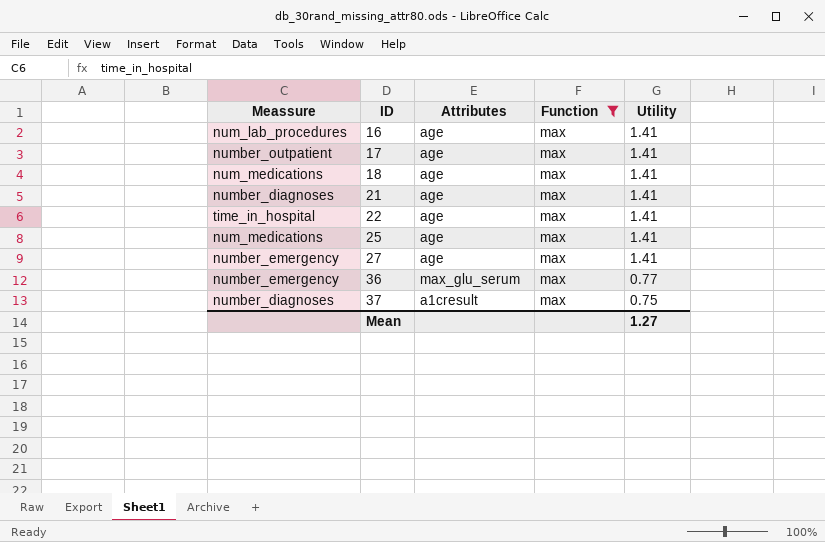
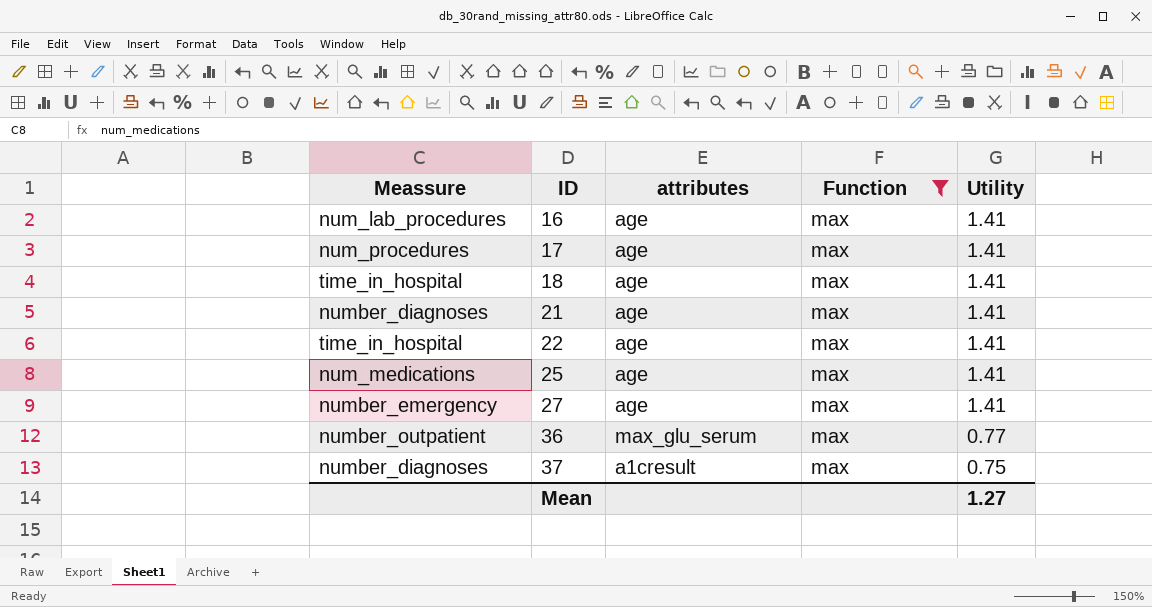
column name: Attributes -> attributes
17 | Meassure: number_outpatient -> num_procedures
18 | Meassure: num_medications -> time_in_hospital
36 | Meassure: number_emergency -> number_outpatient

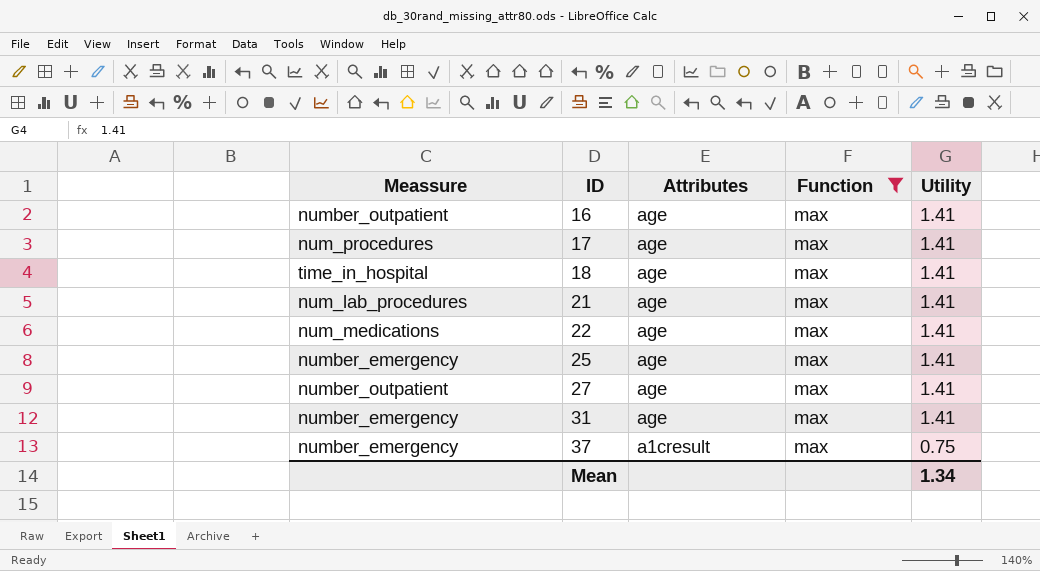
column name: attributes -> Attributes
row 36: number_outpatient | max_glu_serum | max | 0.77 -> none
16 | Meassure: num_lab_procedures -> number_outpatient
21 | Meassure: number_diagnoses -> num_lab_procedures
22 | Meassure: time_in_hospital -> num_medications
25 | Meassure: num_medications -> number_emergency
27 | Meassure: number_emergency -> number_outpatient
row 31: none -> number_emergency | age | max | 1.41
37 | Meassure: number_diagnoses -> number_emergency
Mean | Utility: 1.27 -> 1.34

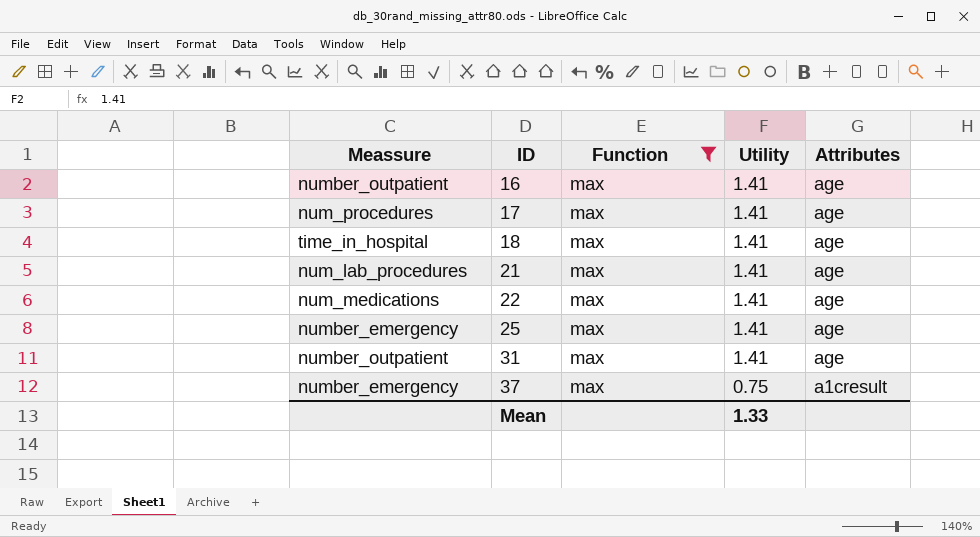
column Attributes | position: 3 -> 5
row 27: number_outpatient | age | max | 1.41 -> none
31 | Meassure: number_emergency -> number_outpatient
Mean | Utility: 1.34 -> 1.33

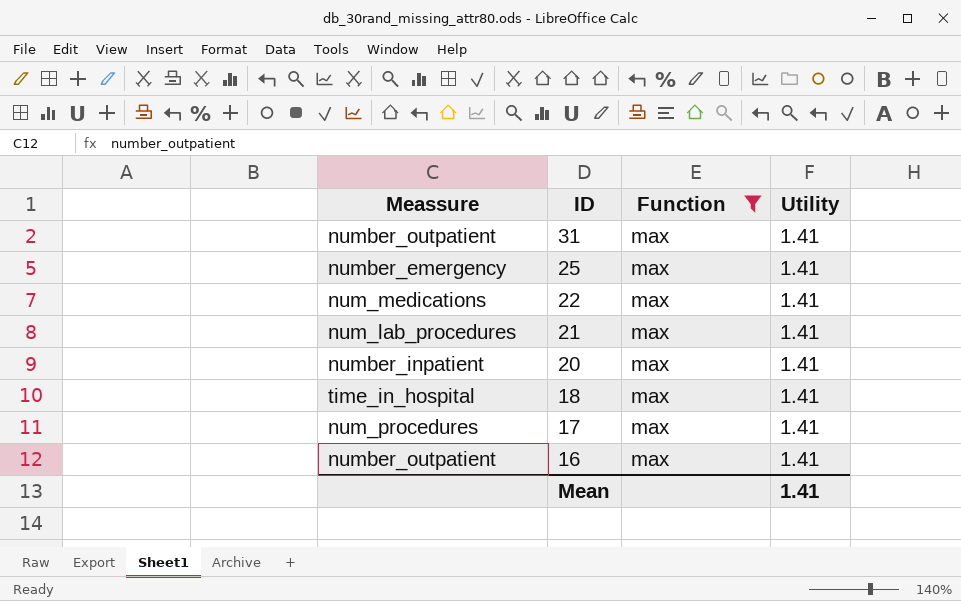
row order: ID ascending -> ID descending
column Attributes | position: 5 -> none
row 37: number_emergency | max | 0.75 | a1cresult -> none
row 20: none -> number_inpatient | max | 1.41
Mean | Utility: 1.33 -> 1.41

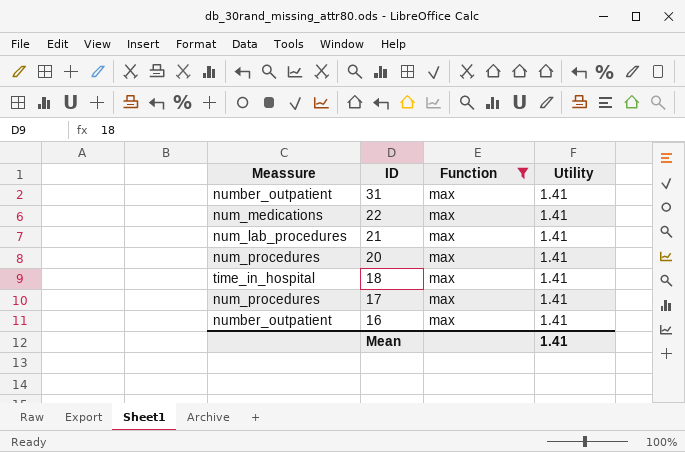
row 25: number_emergency | max | 1.41 -> none
20 | Meassure: number_inpatient -> num_procedures

